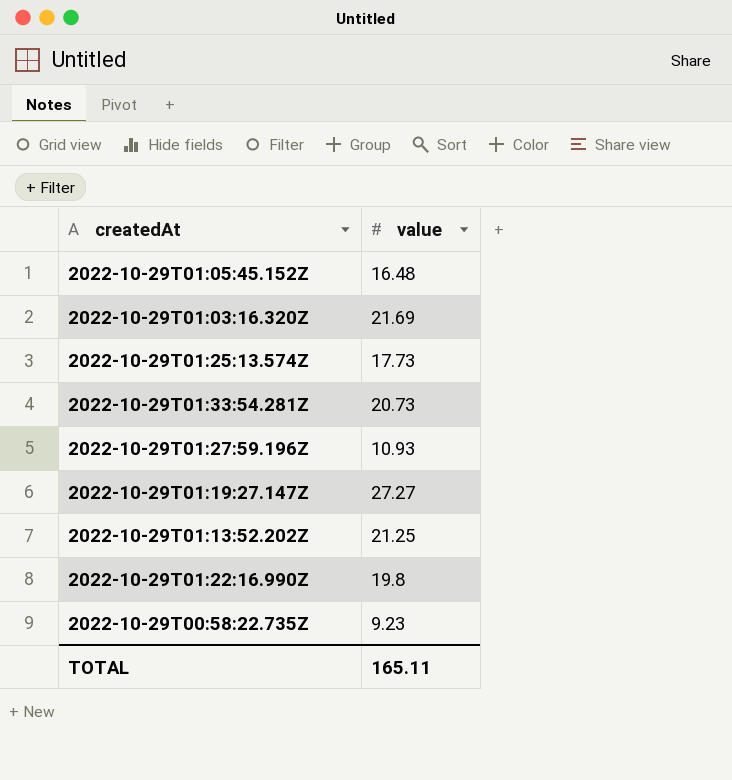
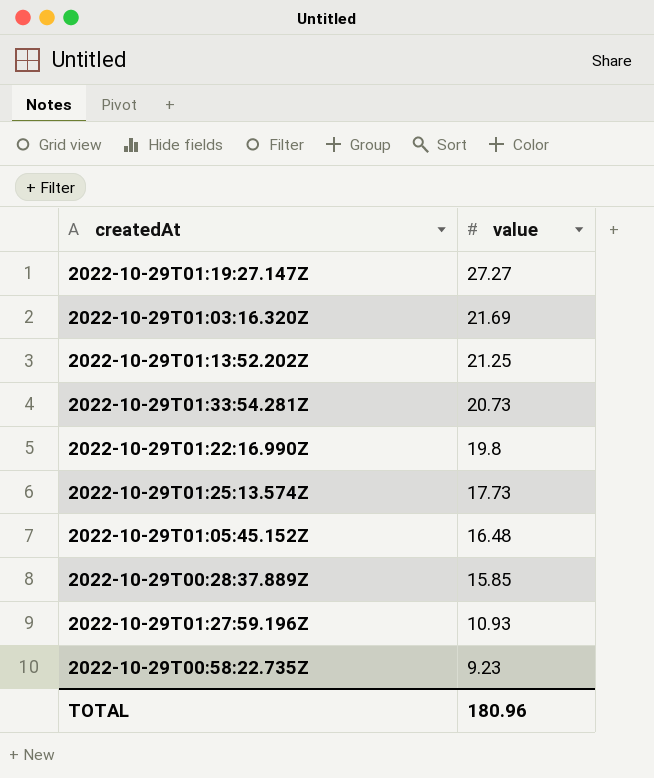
row order: none -> value descending
row 2022-10-29T00:28:37.889Z: none -> 15.85
TOTAL | value: 165.11 -> 180.96

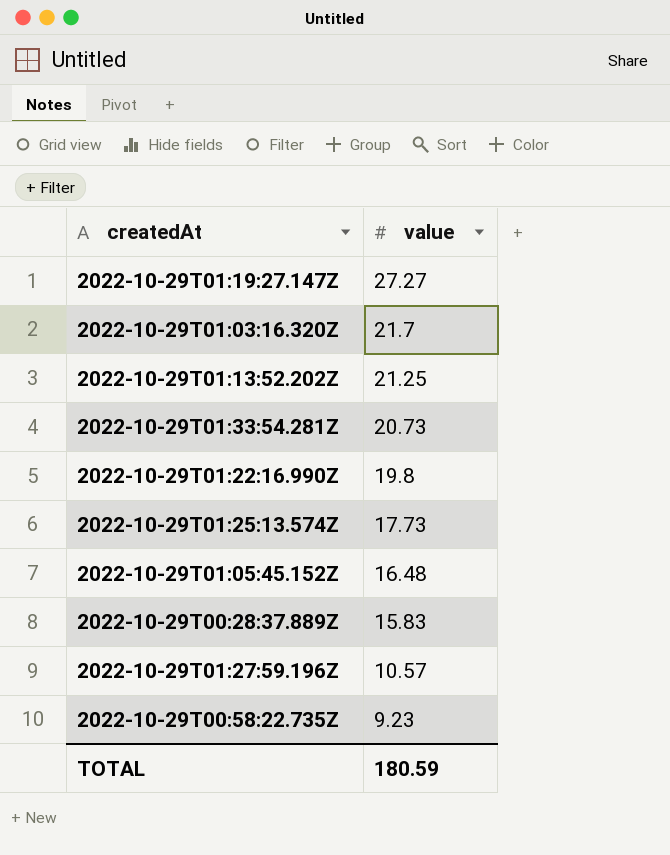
2022-10-29T01:03:16.320Z | value: 21.69 -> 21.7
2022-10-29T00:28:37.889Z | value: 15.85 -> 15.83
2022-10-29T01:27:59.196Z | value: 10.93 -> 10.57
TOTAL | value: 180.96 -> 180.59

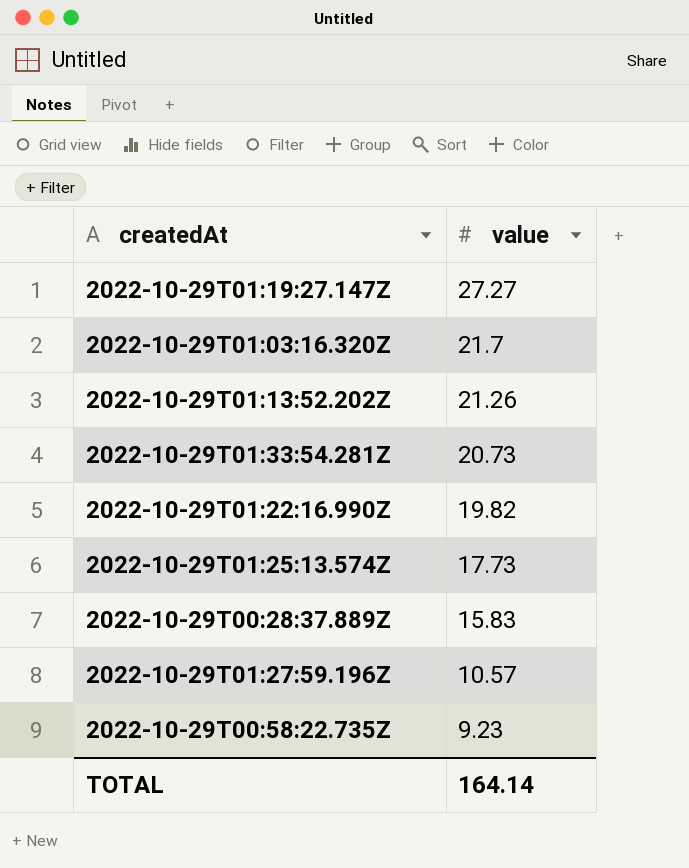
row 2022-10-29T01:05:45.152Z: 16.48 -> none
2022-10-29T01:13:52.202Z | value: 21.25 -> 21.26
2022-10-29T01:22:16.990Z | value: 19.8 -> 19.82
TOTAL | value: 180.59 -> 164.14

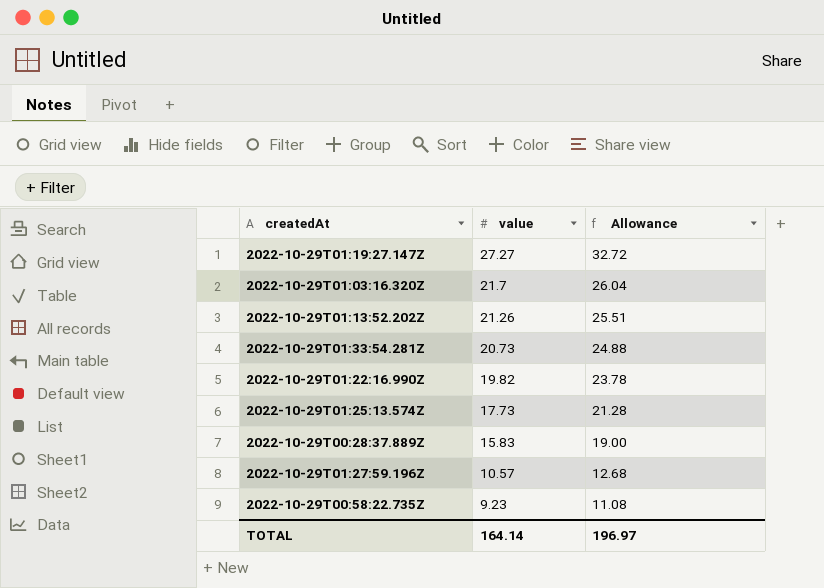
column Allowance | formula: none -> [value] * 1.2

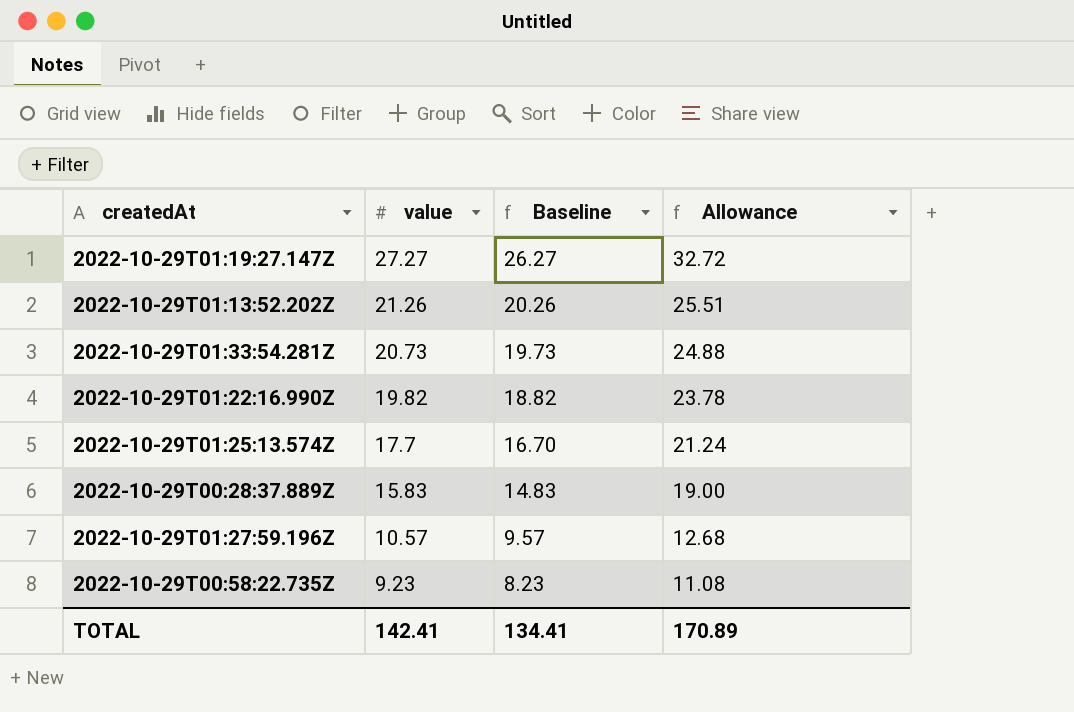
column Baseline | formula: none -> [value] - 1
row 2022-10-29T01:03:16.320Z: 21.7 | 26.04 -> none
2022-10-29T01:25:13.574Z | value: 17.73 -> 17.7
2022-10-29T01:25:13.574Z | Allowance: 21.28 -> 21.24
TOTAL | value: 164.14 -> 142.41
TOTAL | Allowance: 196.97 -> 170.89

